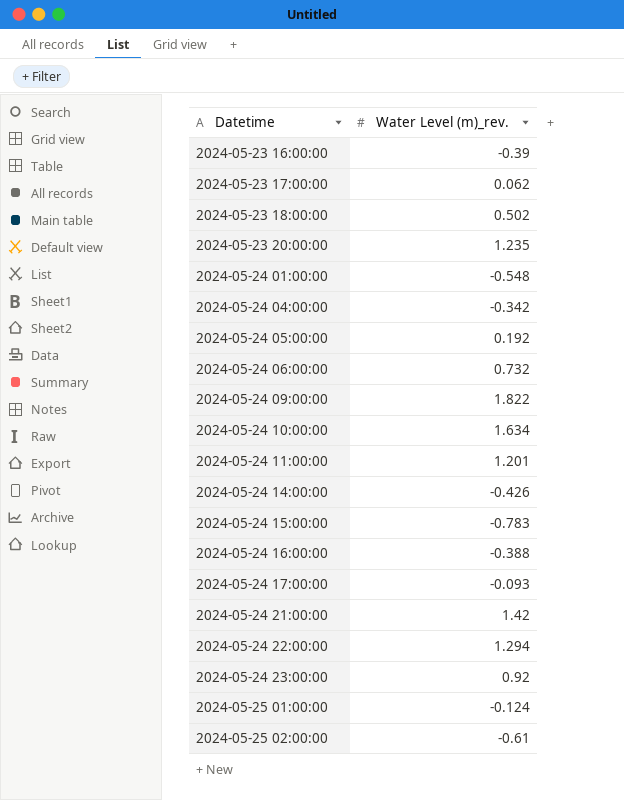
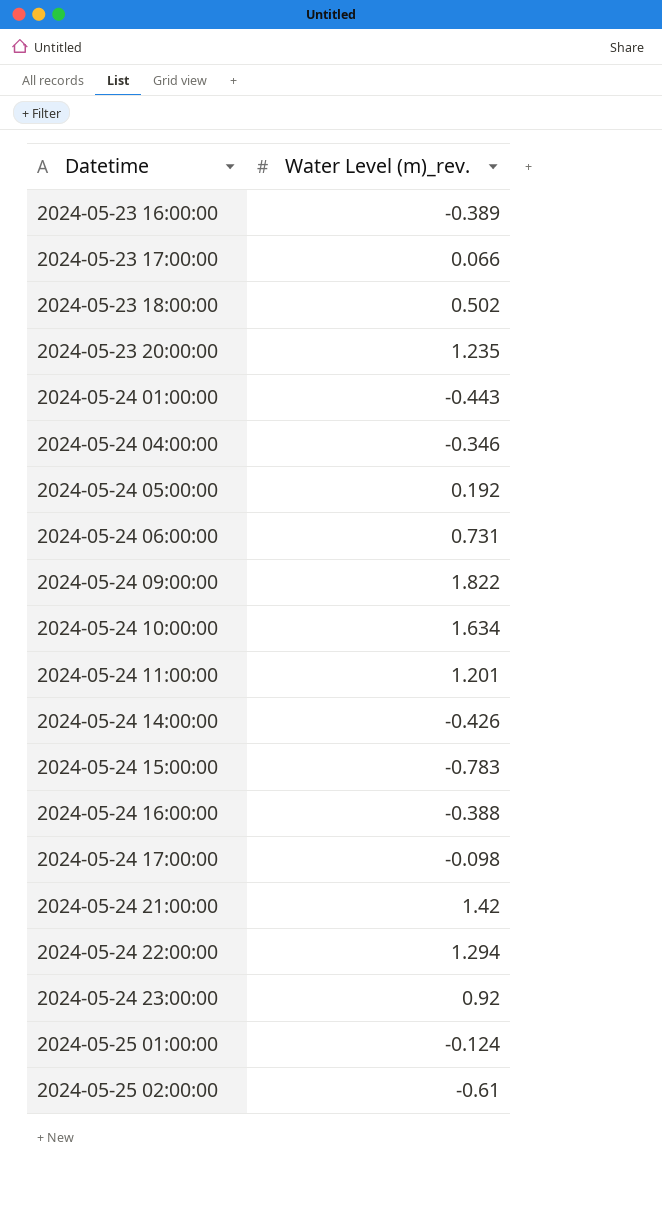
2024-05-23 16:00:00 | Water Level (m)_rev.: -0.39 -> -0.389
2024-05-23 17:00:00 | Water Level (m)_rev.: 0.062 -> 0.066
2024-05-24 01:00:00 | Water Level (m)_rev.: -0.548 -> -0.443
2024-05-24 04:00:00 | Water Level (m)_rev.: -0.342 -> -0.346
2024-05-24 06:00:00 | Water Level (m)_rev.: 0.732 -> 0.731
2024-05-24 17:00:00 | Water Level (m)_rev.: -0.093 -> -0.098

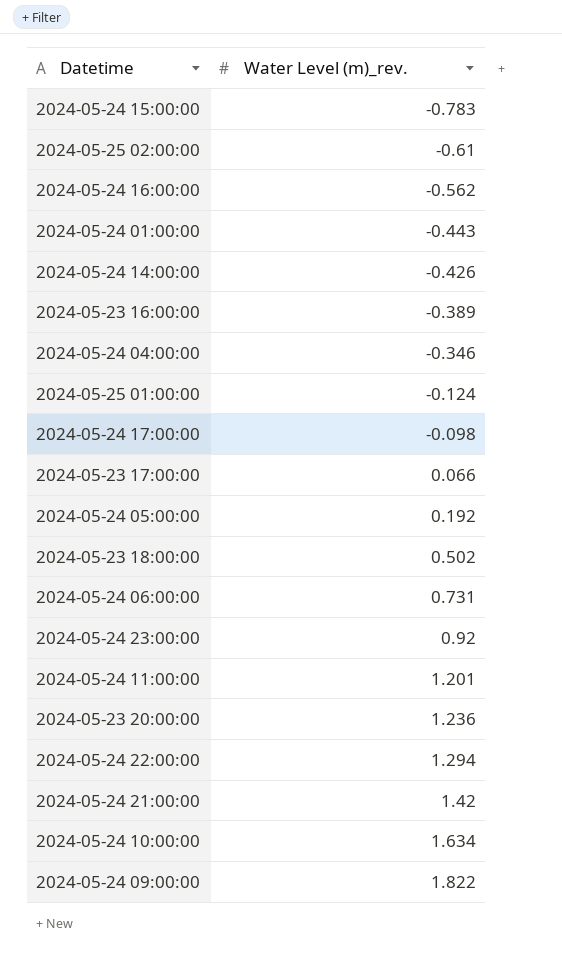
row order: Datetime ascending -> Water Level (m)_rev. ascending
2024-05-24 16:00:00 | Water Level (m)_rev.: -0.388 -> -0.562
2024-05-23 20:00:00 | Water Level (m)_rev.: 1.235 -> 1.236

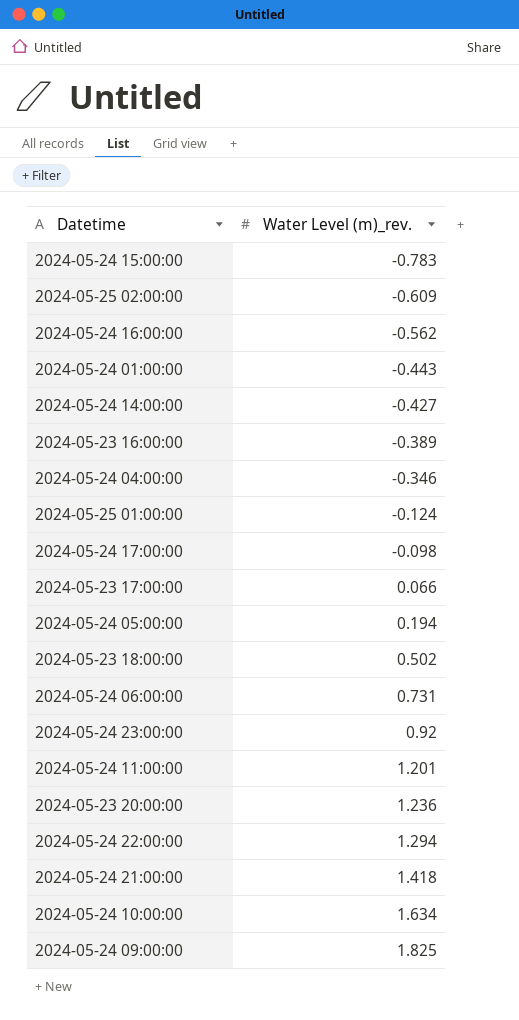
2024-05-25 02:00:00 | Water Level (m)_rev.: -0.61 -> -0.609
2024-05-24 14:00:00 | Water Level (m)_rev.: -0.426 -> -0.427
2024-05-24 05:00:00 | Water Level (m)_rev.: 0.192 -> 0.194
2024-05-24 21:00:00 | Water Level (m)_rev.: 1.42 -> 1.418
2024-05-24 09:00:00 | Water Level (m)_rev.: 1.822 -> 1.825

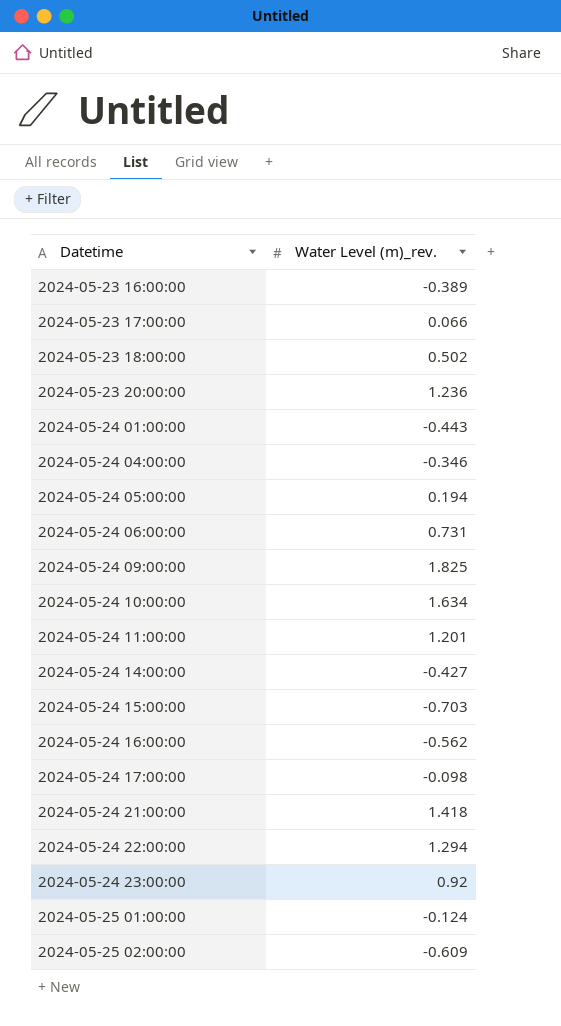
row order: Water Level (m)_rev. ascending -> Datetime ascending
2024-05-24 15:00:00 | Water Level (m)_rev.: -0.783 -> -0.703

